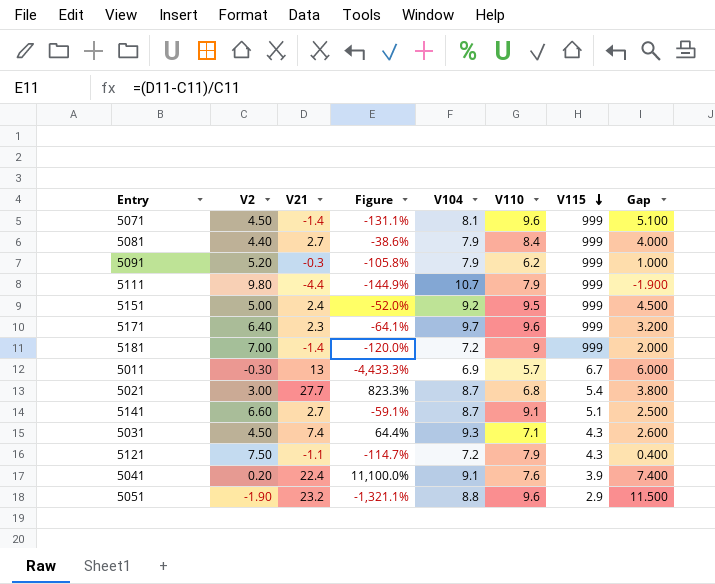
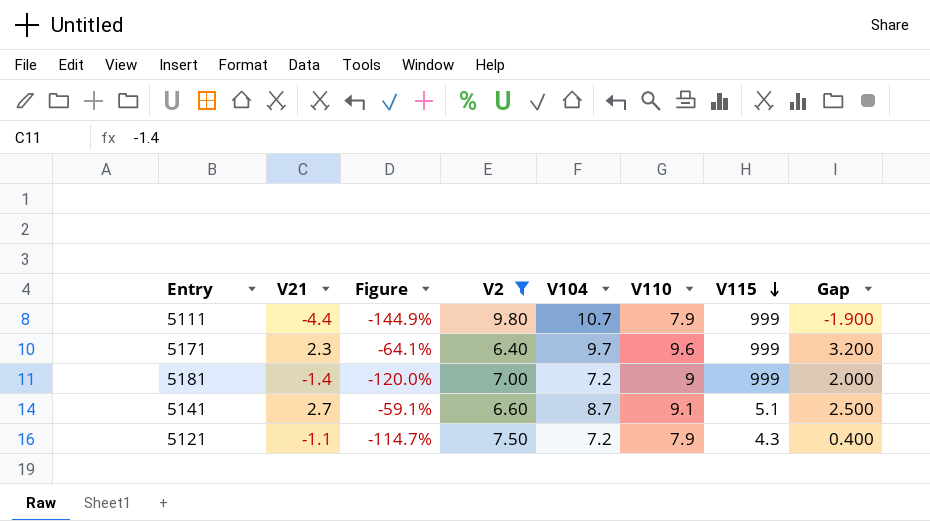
filter: none -> V2 >= 6.40
column V2 | position: 2 -> 4

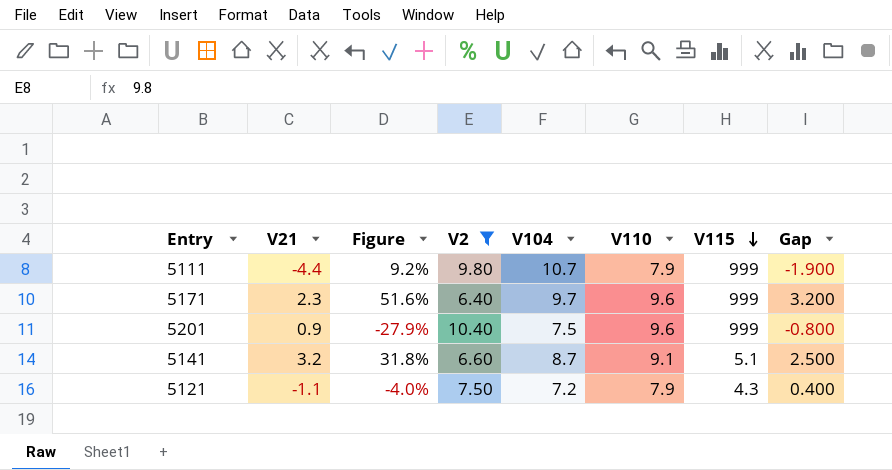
column Figure | formula: ([V21] - [V2]) / [V2] -> ([V104] - [V2]) / [V2]
row 5181: -1.4 | -120.0% | 7.00 | 7.2 | 9 | 999 | 2.000 -> none
row 5201: none -> 0.9 | -27.9% | 10.40 | 7.5 | 9.6 | 999 | -0.800
5141 | V21: 2.7 -> 3.2

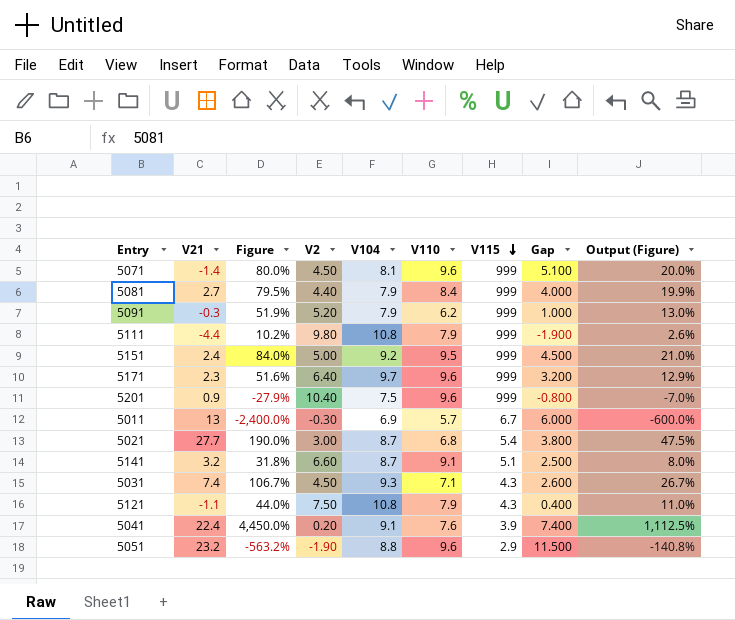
filter: V2 >= 6.40 -> none
column Output (Figure) | formula: none -> [Figure] * 0.25
5111 | Figure: 9.2% -> 10.2%
5111 | V104: 10.7 -> 10.8
5121 | Figure: -4.0% -> 44.0%
5121 | V104: 7.2 -> 10.8

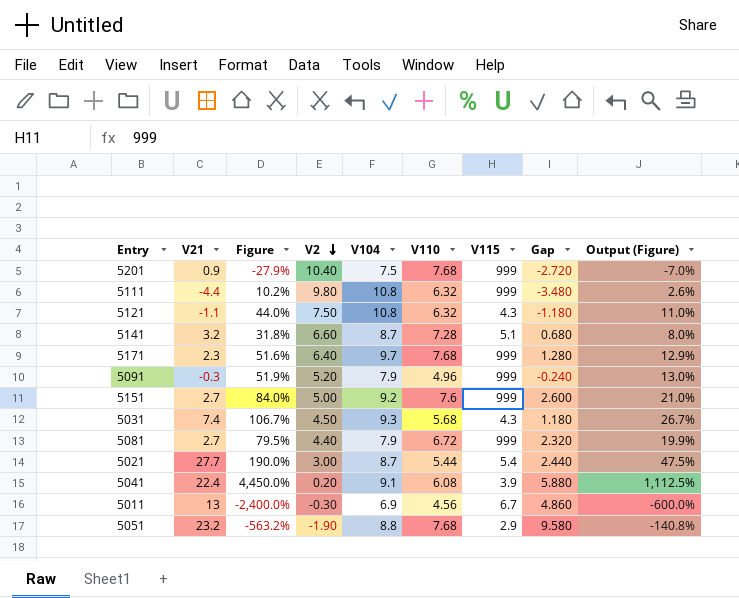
row order: V115 descending -> V2 descending
row 5071: -1.4 | 80.0% | 4.50 | 8.1 | 9.6 | 999 | 5.100 | 20.0% -> none
5201 | V110: 9.6 -> 7.68
5201 | Gap: -0.800 -> -2.720
5111 | V110: 7.9 -> 6.32
5111 | Gap: -1.900 -> -3.480
5121 | V110: 7.9 -> 6.32
5121 | Gap: 0.400 -> -1.180
5141 | V110: 9.1 -> 7.28
5141 | Gap: 2.500 -> 0.680
5171 | V110: 9.6 -> 7.68
5171 | Gap: 3.200 -> 1.280
5091 | V110: 6.2 -> 4.96
5091 | Gap: 1.000 -> -0.240
5151 | V21: 2.4 -> 2.7
5151 | V110: 9.5 -> 7.6
5151 | Gap: 4.500 -> 2.600
5031 | V110: 7.1 -> 5.68
5031 | Gap: 2.600 -> 1.180
5081 | V110: 8.4 -> 6.72
5081 | Gap: 4.000 -> 2.320
5021 | V110: 6.8 -> 5.44
5021 | Gap: 3.800 -> 2.440
5041 | V110: 7.6 -> 6.08
5041 | Gap: 7.400 -> 5.880
5011 | V110: 5.7 -> 4.56
5011 | Gap: 6.000 -> 4.860
5051 | V110: 9.6 -> 7.68
5051 | Gap: 11.500 -> 9.580

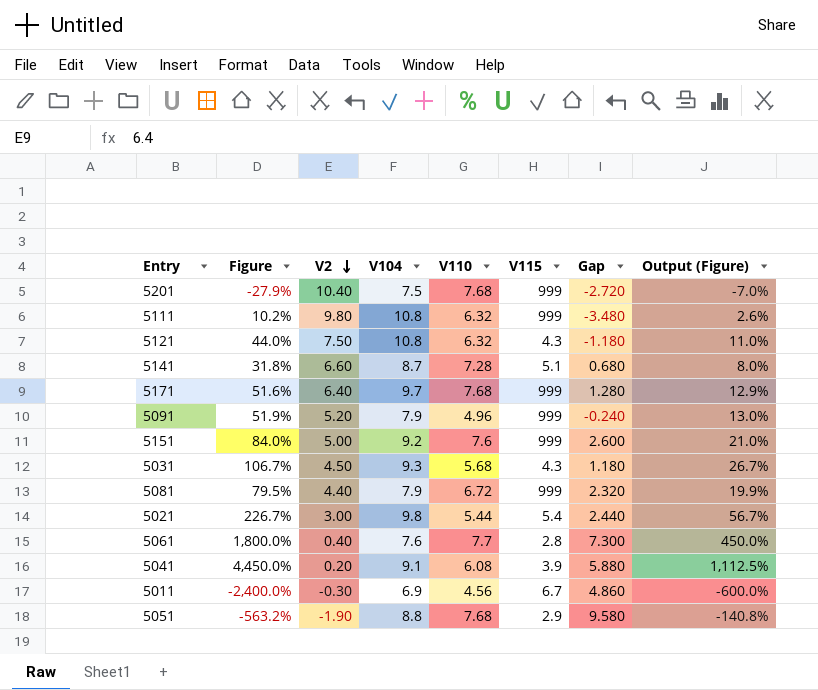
column V21 | position: 2 -> none
5021 | Figure: 190.0% -> 226.7%
5021 | V104: 8.7 -> 9.8
5021 | Output (Figure): 47.5% -> 56.7%
row 5061: none -> 1,800.0% | 0.40 | 7.6 | 7.7 | 2.8 | 7.300 | 450.0%

